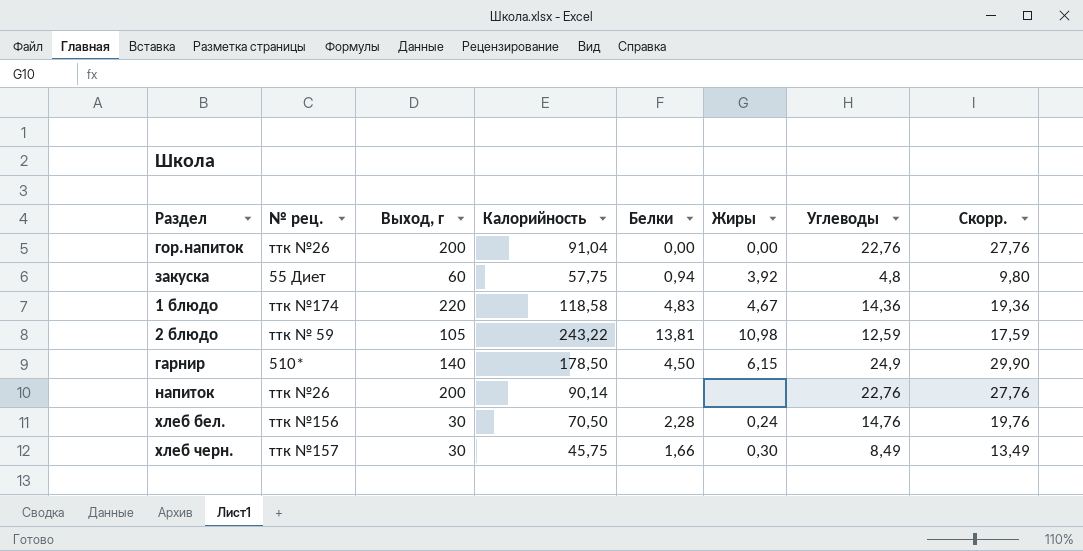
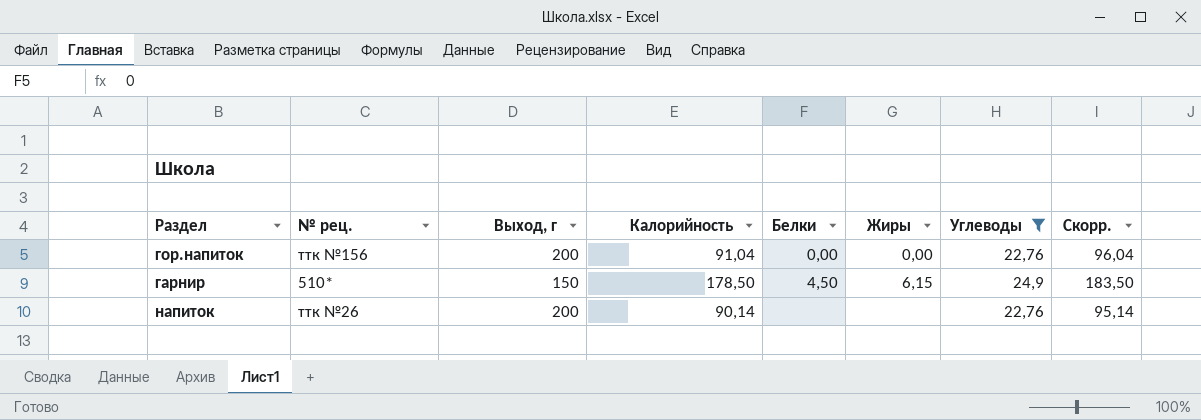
filter: none -> Углеводы >= 22,76
column Скорр. | formula: [Углеводы] + 5 -> [Калорийность] + 5
гор.напиток | № рец.: ттк №26 -> ттк №156
гарнир | Выход, г: 140 -> 150

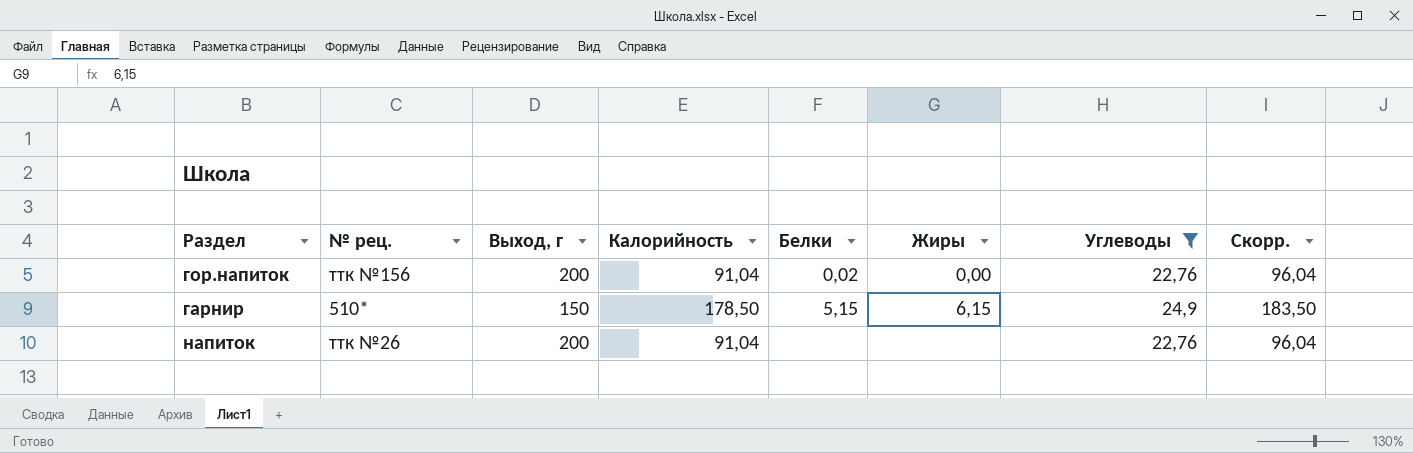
гор.напиток | Белки: 0,00 -> 0,02
гарнир | Белки: 4,50 -> 5,15
напиток | Калорийность: 90,14 -> 91,04
напиток | Скорр.: 95,14 -> 96,04

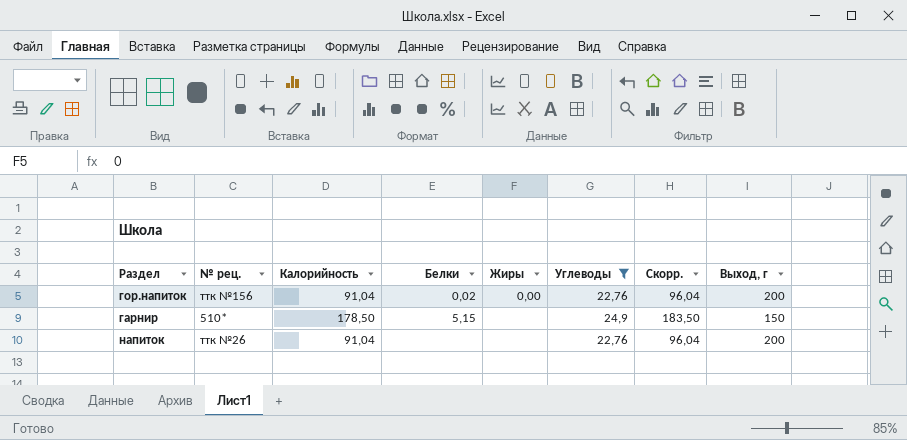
column Выход, г | position: 3 -> 8
гарнир | Жиры: 6,15 -> none

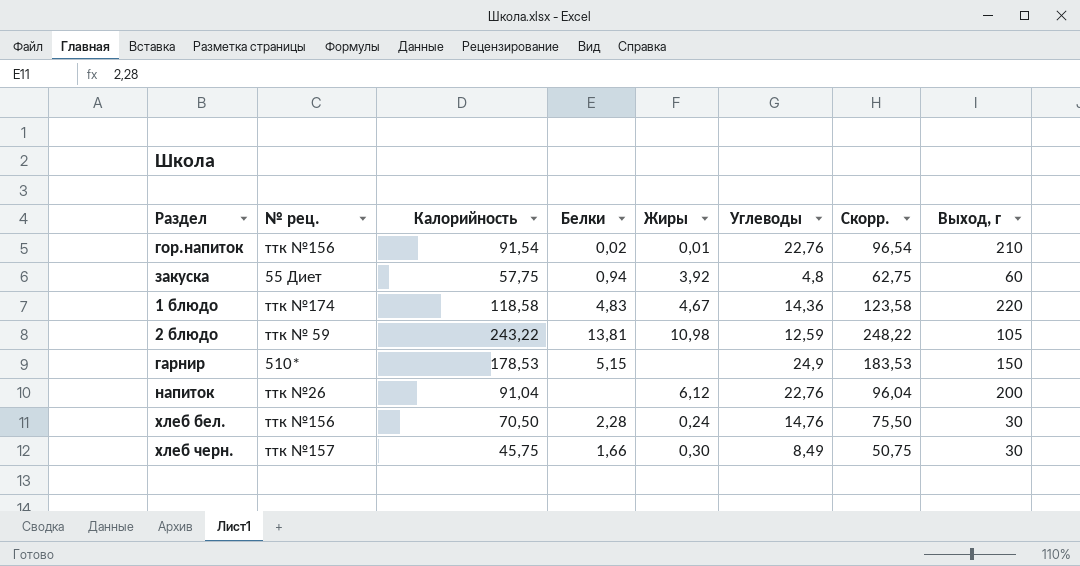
filter: Углеводы >= 22,76 -> none
гор.напиток | Калорийность: 91,04 -> 91,54
гор.напиток | Жиры: 0,00 -> 0,01
гор.напиток | Скорр.: 96,04 -> 96,54
гор.напиток | Выход, г: 200 -> 210
гарнир | Калорийность: 178,50 -> 178,53
гарнир | Скорр.: 183,50 -> 183,53
напиток | Жиры: none -> 6,12

